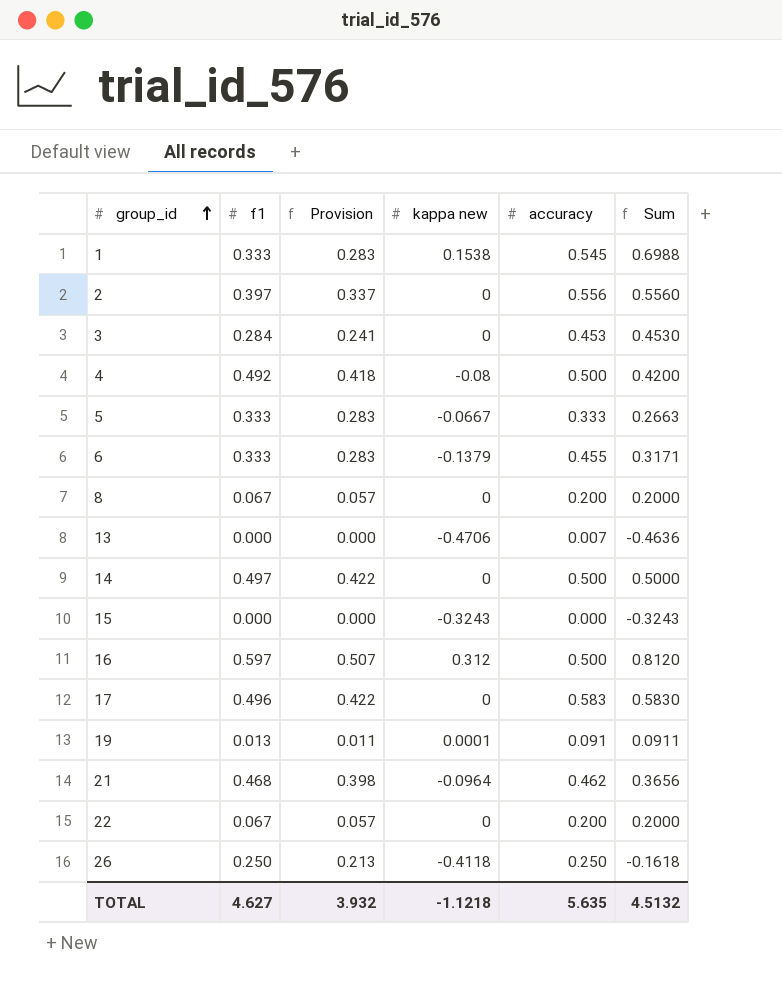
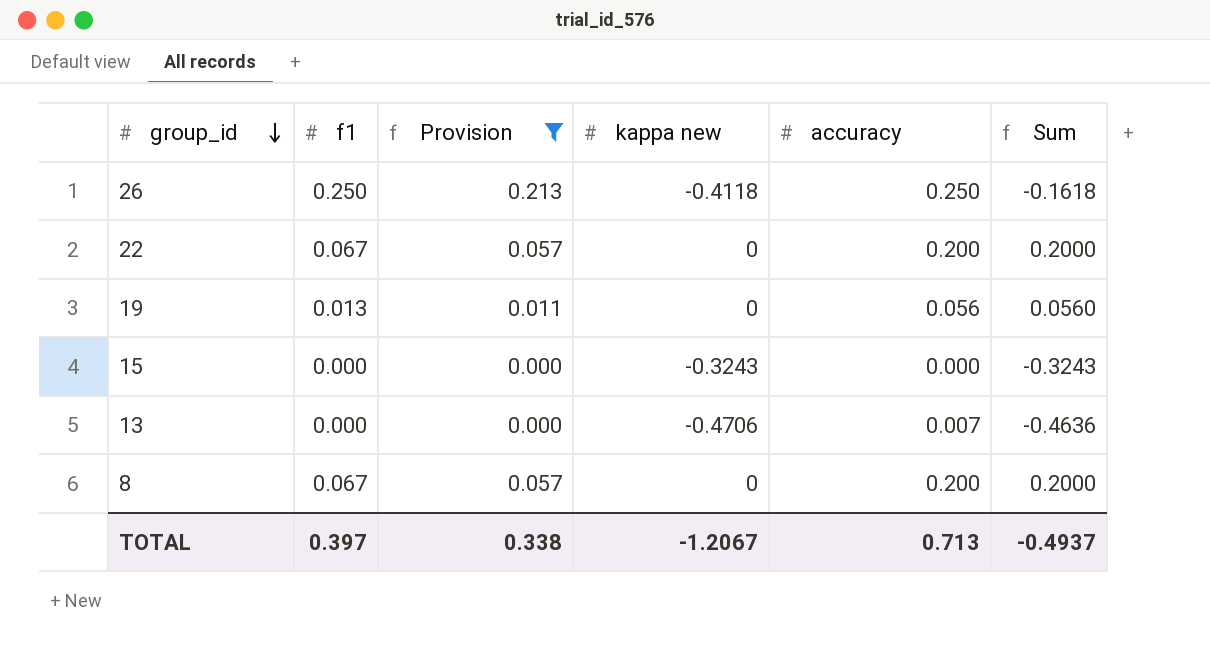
filter: none -> Provision <= 0.213
row order: group_id ascending -> group_id descending
19 | kappa new: 0.0001 -> 0
19 | accuracy: 0.091 -> 0.056
19 | Sum: 0.0911 -> 0.0560
TOTAL | f1: 4.627 -> 0.397
TOTAL | Provision: 3.932 -> 0.338
TOTAL | kappa new: -1.1218 -> -1.2067
TOTAL | accuracy: 5.635 -> 0.713
TOTAL | Sum: 4.5132 -> -0.4937

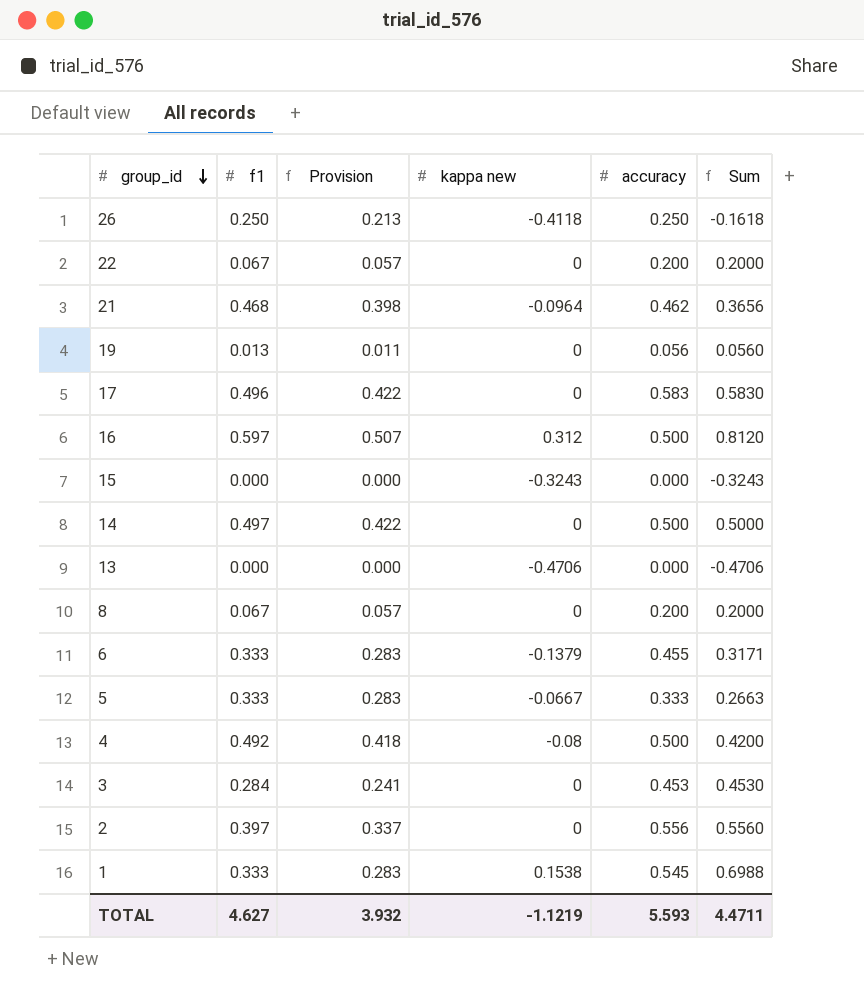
filter: Provision <= 0.213 -> none
13 | accuracy: 0.007 -> 0.000
13 | Sum: -0.4636 -> -0.4706
TOTAL | f1: 0.397 -> 4.627
TOTAL | Provision: 0.338 -> 3.932
TOTAL | kappa new: -1.2067 -> -1.1219
TOTAL | accuracy: 0.713 -> 5.593
TOTAL | Sum: -0.4937 -> 4.4711

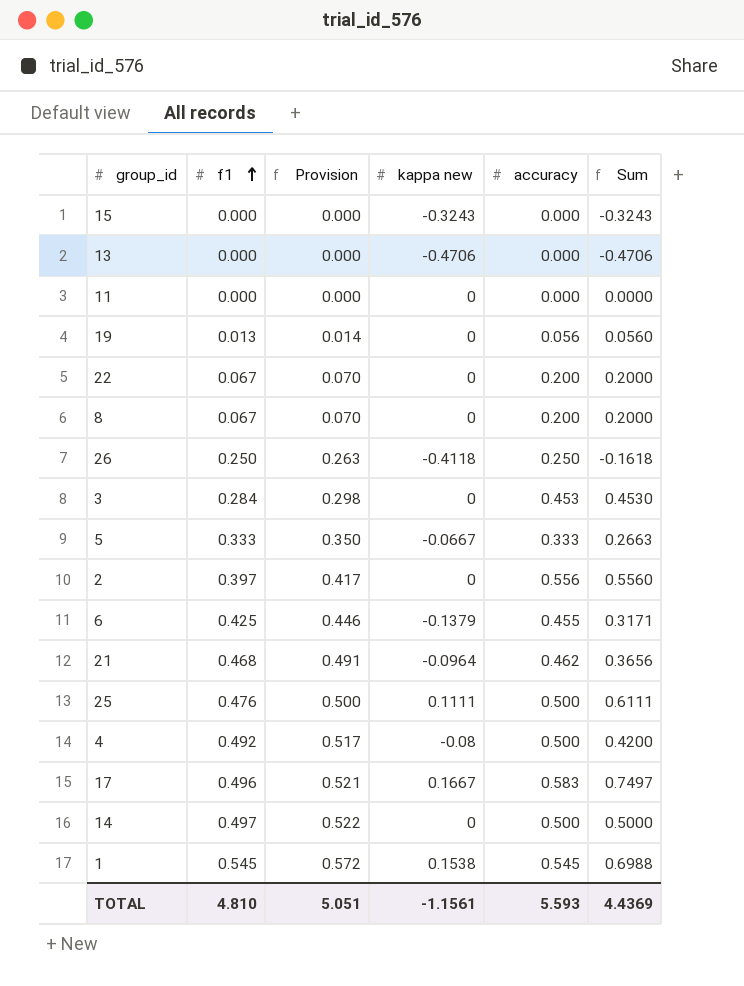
row order: group_id descending -> f1 ascending
column Provision | formula: [f1] * 0.85 -> [f1] * 1.05
row 16: 0.597 | 0.507 | 0.312 | 0.500 | 0.8120 -> none
row 11: none -> 0.000 | 0.000 | 0 | 0.000 | 0.0000
6 | f1: 0.333 -> 0.425
row 25: none -> 0.476 | 0.500 | 0.1111 | 0.500 | 0.6111
17 | kappa new: 0 -> 0.1667
17 | Sum: 0.5830 -> 0.7497
1 | f1: 0.333 -> 0.545
TOTAL | f1: 4.627 -> 4.810
TOTAL | Provision: 3.932 -> 5.051
TOTAL | kappa new: -1.1219 -> -1.1561
TOTAL | Sum: 4.4711 -> 4.4369

